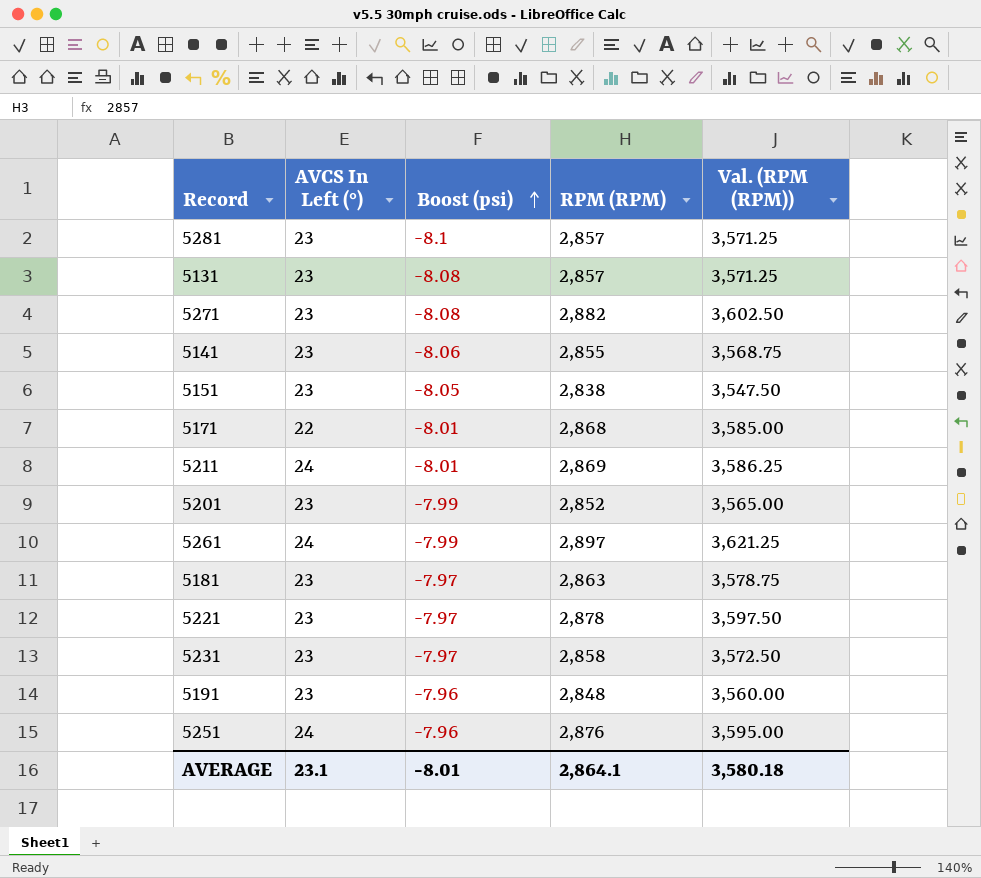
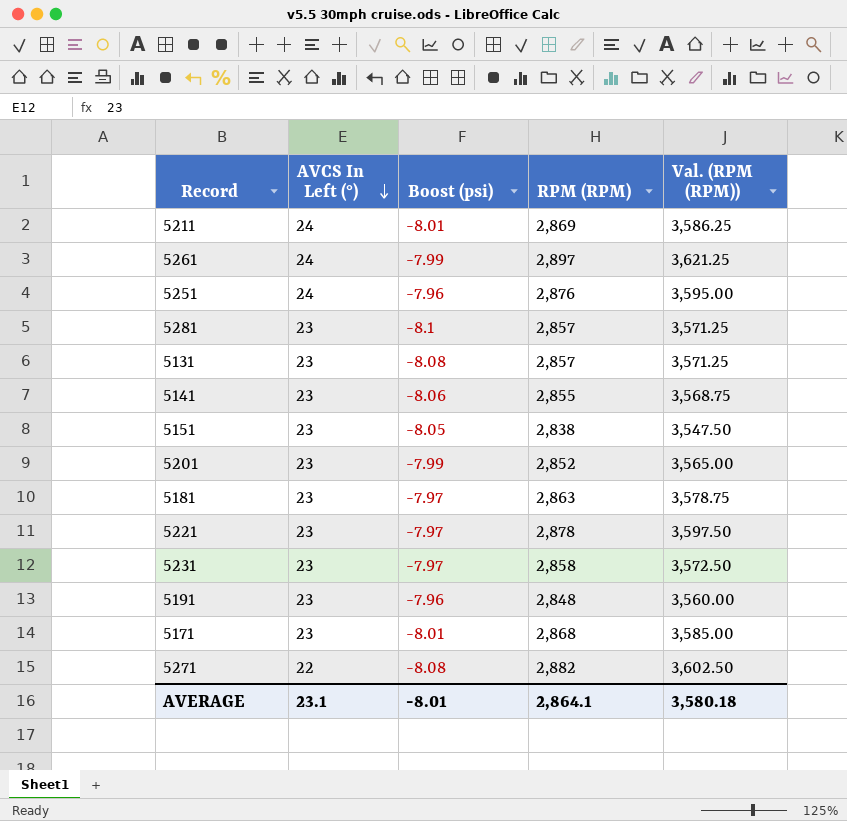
row order: Boost (psi) ascending -> AVCS In Left (°) descending
5171 | AVCS In Left (°): 22 -> 23
5271 | AVCS In Left (°): 23 -> 22

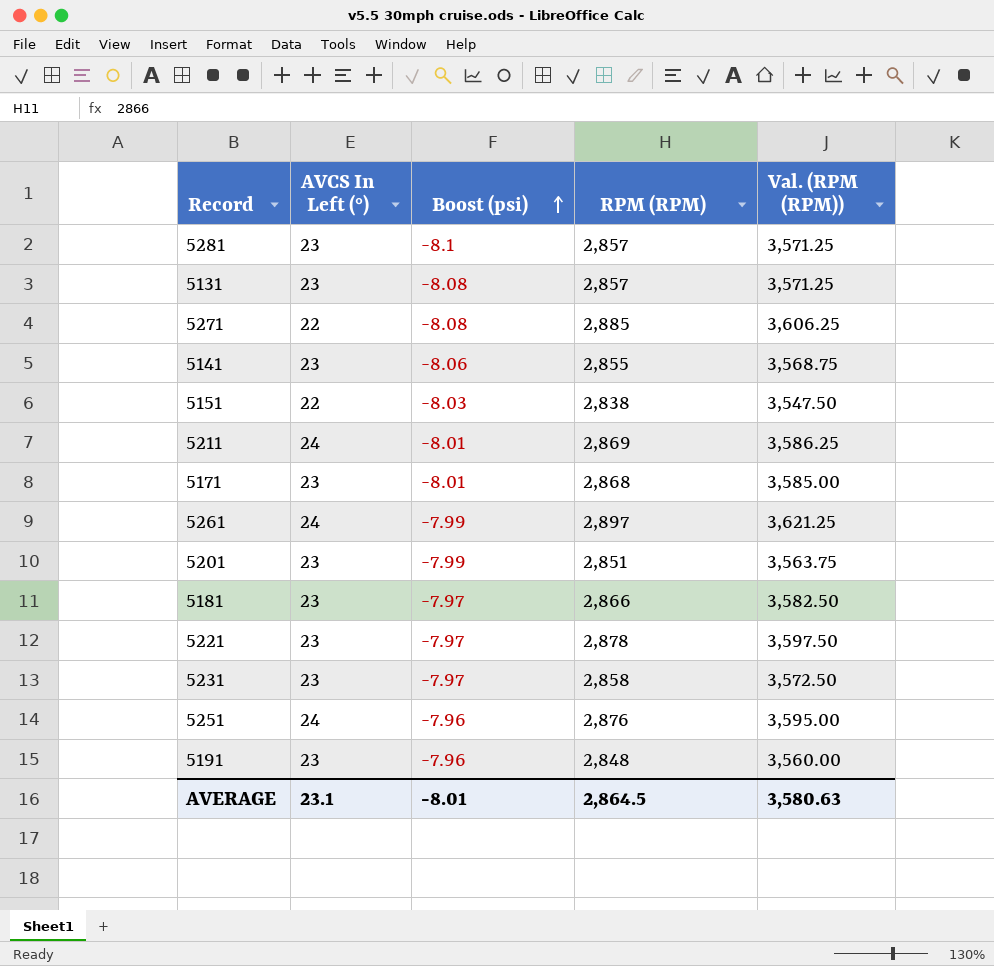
row order: AVCS In Left (°) descending -> Boost (psi) ascending
5271 | RPM (RPM): 2,882 -> 2,885
5271 | Val. (RPM (RPM)): 3,602.50 -> 3,606.25
5151 | AVCS In Left (°): 23 -> 22
5151 | Boost (psi): -8.05 -> -8.03
5201 | RPM (RPM): 2,852 -> 2,851
5201 | Val. (RPM (RPM)): 3,565.00 -> 3,563.75
5181 | RPM (RPM): 2,863 -> 2,866
5181 | Val. (RPM (RPM)): 3,578.75 -> 3,582.50
AVERAGE | RPM (RPM): 2,864.1 -> 2,864.5
AVERAGE | Val. (RPM (RPM)): 3,580.18 -> 3,580.63

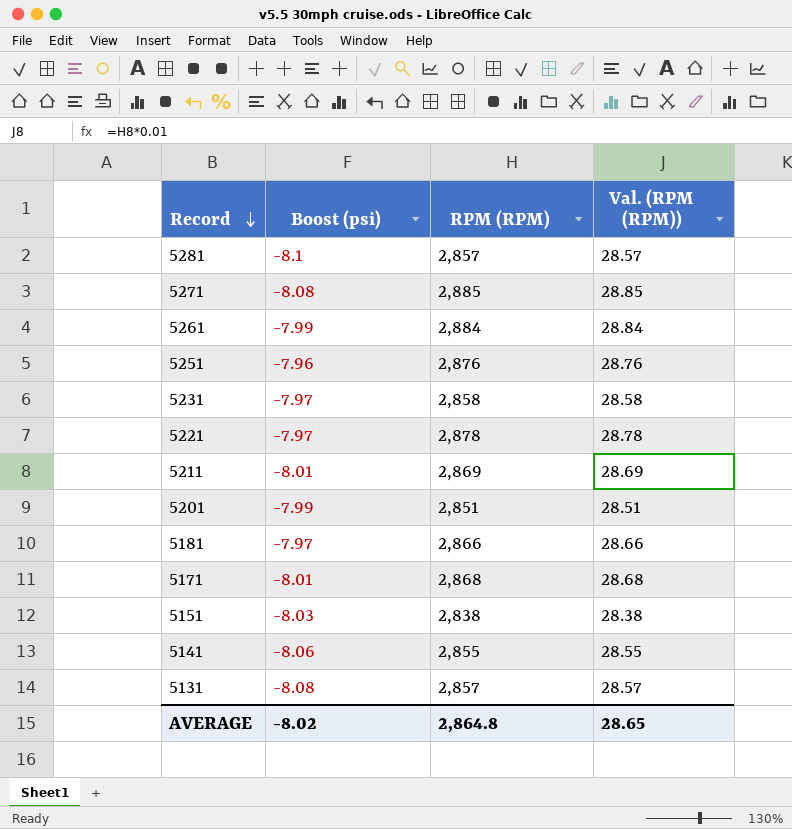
row order: Boost (psi) ascending -> Record descending
column AVCS In Left (°) | position: 2 -> none
column Val. (RPM (RPM)) | formula: [RPM (RPM)] * 1.25 -> [RPM (RPM)] * 0.01
row 5191: 23 | -7.96 | 2,848 | 3,560.00 -> none
5261 | RPM (RPM): 2,897 -> 2,884
AVERAGE | Boost (psi): -8.01 -> -8.02
AVERAGE | RPM (RPM): 2,864.5 -> 2,864.8
AVERAGE | Val. (RPM (RPM)): 3,580.63 -> 28.65

